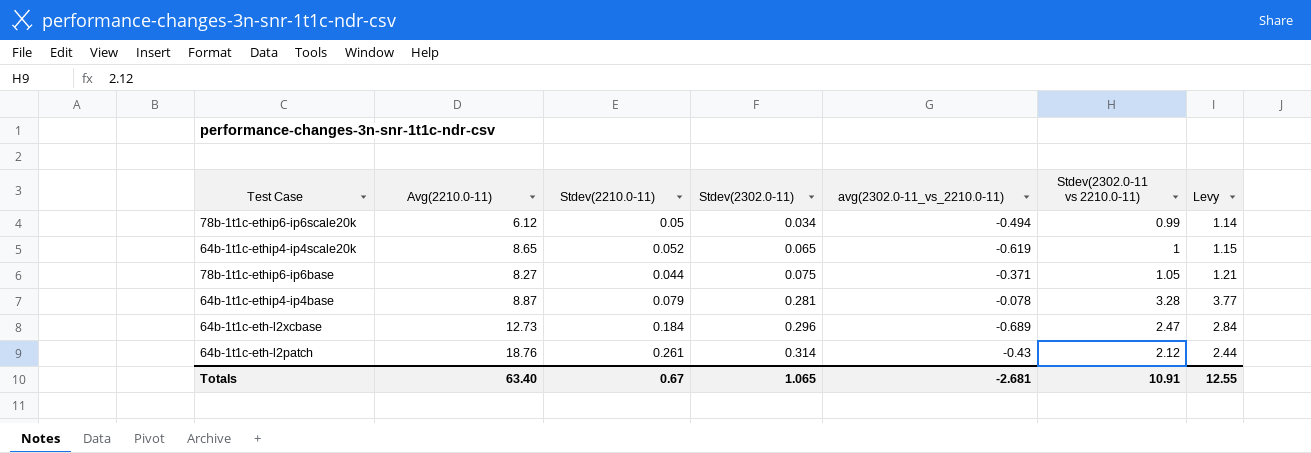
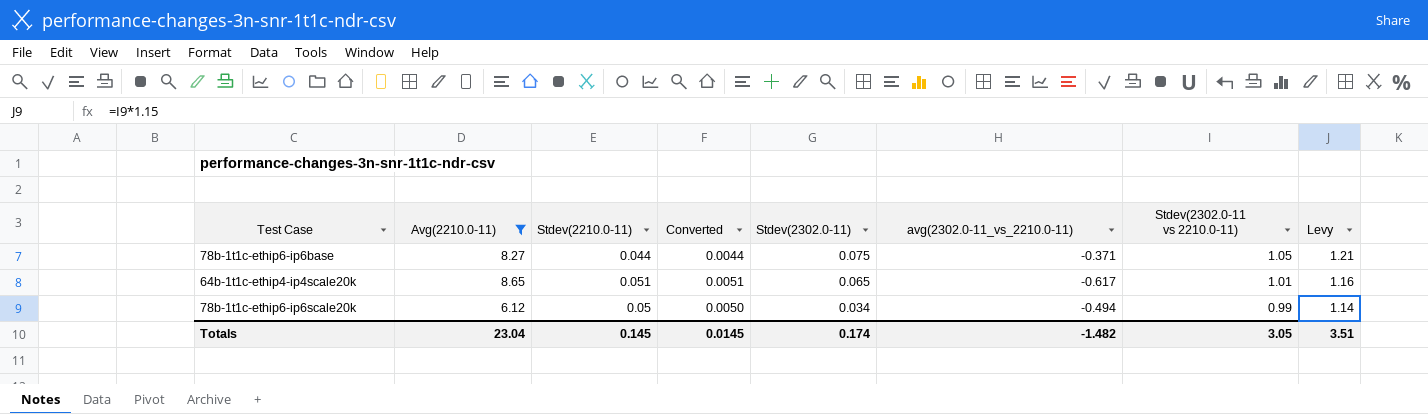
filter: none -> Avg(2210.0-11) <= 8.65
row order: Stdev(2302.0-11) ascending -> Stdev(2302.0-11) descending
column Converted | formula: none -> [Stdev(2210.0-11)] * 0.1
64b-1t1c-ethip4-ip4scale20k | Stdev(2210.0-11): 0.052 -> 0.051
64b-1t1c-ethip4-ip4scale20k | avg(2302.0-11_vs_2210.0-11): -0.619 -> -0.617
64b-1t1c-ethip4-ip4scale20k | Stdev(2302.0-11 vs 2210.0-11): 1 -> 1.01
64b-1t1c-ethip4-ip4scale20k | Levy: 1.15 -> 1.16
Totals | Avg(2210.0-11): 63.40 -> 23.04
Totals | Stdev(2210.0-11): 0.67 -> 0.145
Totals | Stdev(2302.0-11): 1.065 -> 0.174
Totals | avg(2302.0-11_vs_2210.0-11): -2.681 -> -1.482
Totals | Stdev(2302.0-11 vs 2210.0-11): 10.91 -> 3.05
Totals | Levy: 12.55 -> 3.51

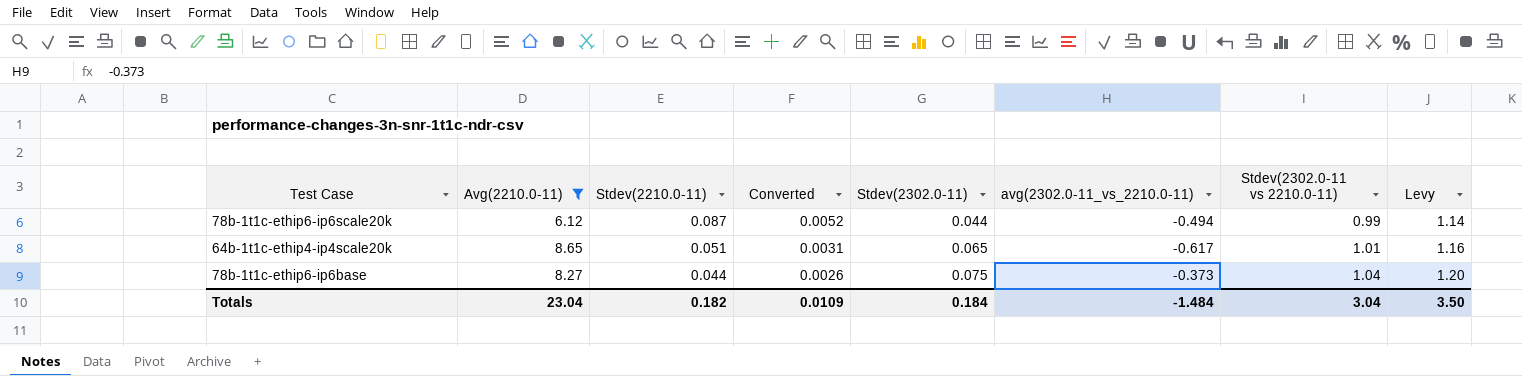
row order: Stdev(2302.0-11) descending -> Stdev(2210.0-11) descending
column Converted | formula: [Stdev(2210.0-11)] * 0.1 -> [Stdev(2210.0-11)] * 0.06
78b-1t1c-ethip6-ip6scale20k | Stdev(2210.0-11): 0.05 -> 0.087
78b-1t1c-ethip6-ip6scale20k | Stdev(2302.0-11): 0.034 -> 0.044
78b-1t1c-ethip6-ip6base | avg(2302.0-11_vs_2210.0-11): -0.371 -> -0.373
78b-1t1c-ethip6-ip6base | Stdev(2302.0-11 vs 2210.0-11): 1.05 -> 1.04
78b-1t1c-ethip6-ip6base | Levy: 1.21 -> 1.20
Totals | Stdev(2210.0-11): 0.145 -> 0.182
Totals | Converted: 0.0145 -> 0.0109
Totals | Stdev(2302.0-11): 0.174 -> 0.184
Totals | avg(2302.0-11_vs_2210.0-11): -1.482 -> -1.484
Totals | Stdev(2302.0-11 vs 2210.0-11): 3.05 -> 3.04
Totals | Levy: 3.51 -> 3.50

